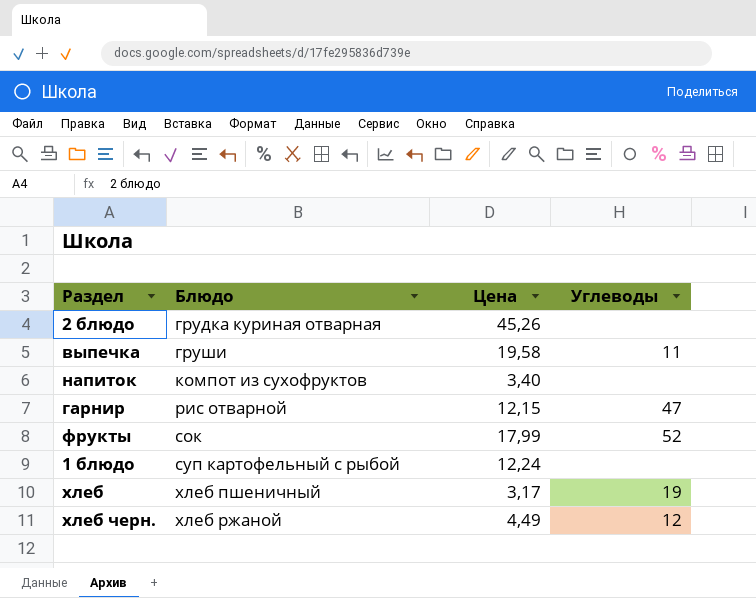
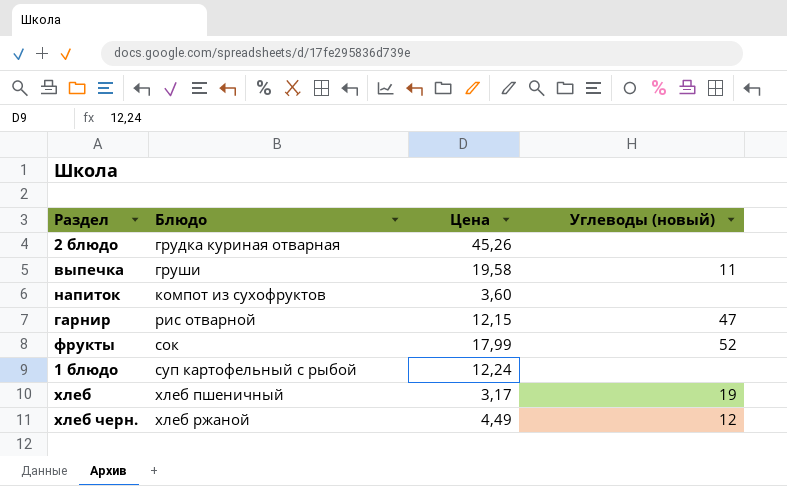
column name: Углеводы -> Углеводы (новый)
напиток | Цена: 3,40 -> 3,60

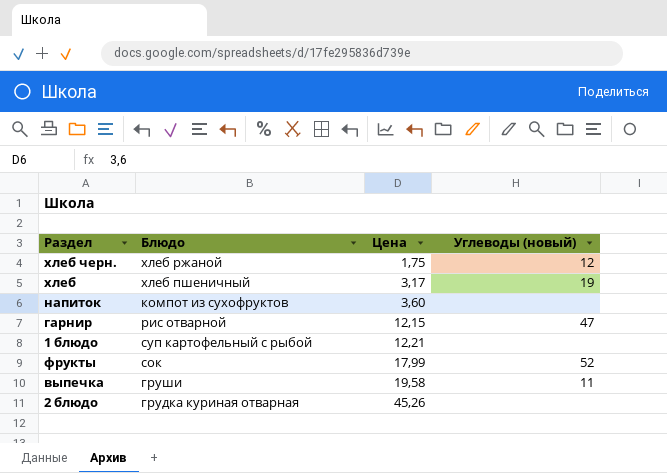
row order: Блюдо ascending -> Цена ascending
хлеб черн. | Цена: 4,49 -> 1,75
1 блюдо | Цена: 12,24 -> 12,21

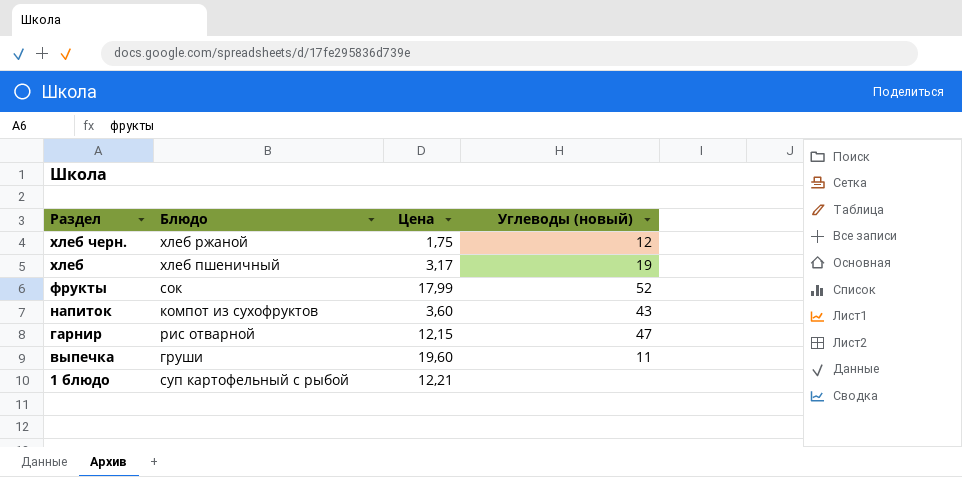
row order: Цена ascending -> Раздел descending
row 2 блюдо: грудка куриная отварная | 45,26 | none -> none
напиток | Углеводы (новый): none -> 43
выпечка | Цена: 19,58 -> 19,60

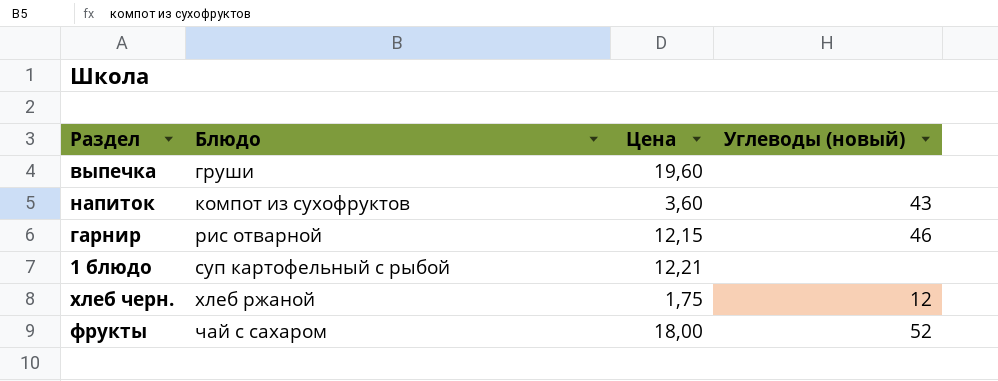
row order: Раздел descending -> Блюдо ascending
row хлеб: хлеб пшеничный | 3,17 | 19 -> none
выпечка | Углеводы (новый): 11 -> none
гарнир | Углеводы (новый): 47 -> 46
фрукты | Блюдо: сок -> чай с сахаром
фрукты | Цена: 17,99 -> 18,00

